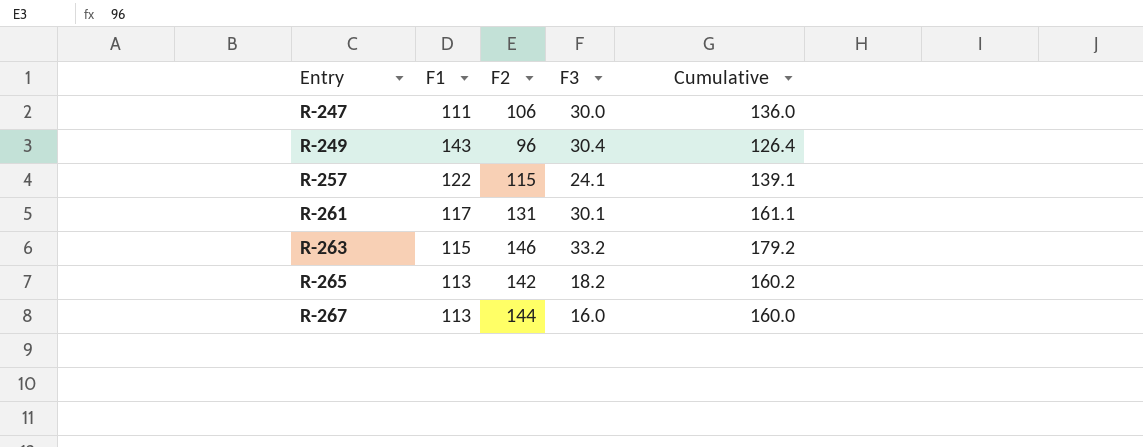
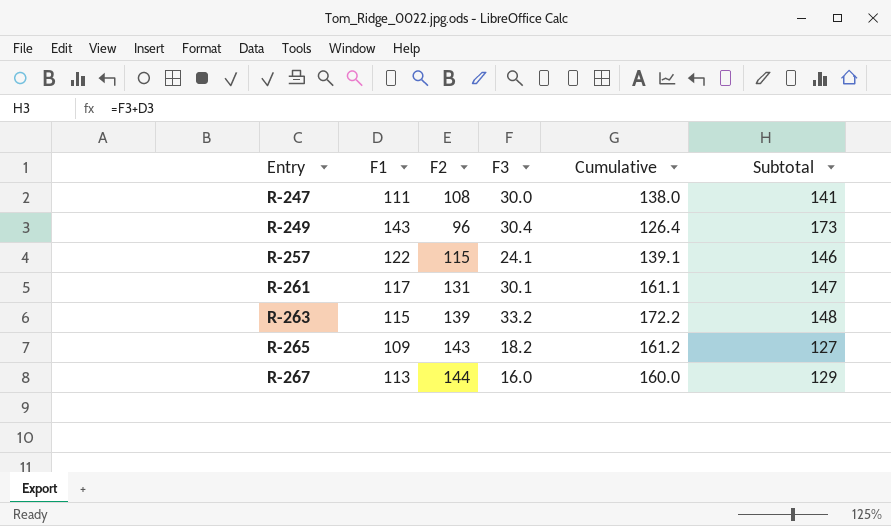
column Subtotal | formula: none -> [F1] + [F3]
R-247 | F2: 106 -> 108
R-247 | Cumulative: 136.0 -> 138.0
R-263 | F2: 146 -> 139
R-263 | Cumulative: 179.2 -> 172.2
R-265 | F1: 113 -> 109
R-265 | F2: 142 -> 143
R-265 | Cumulative: 160.2 -> 161.2

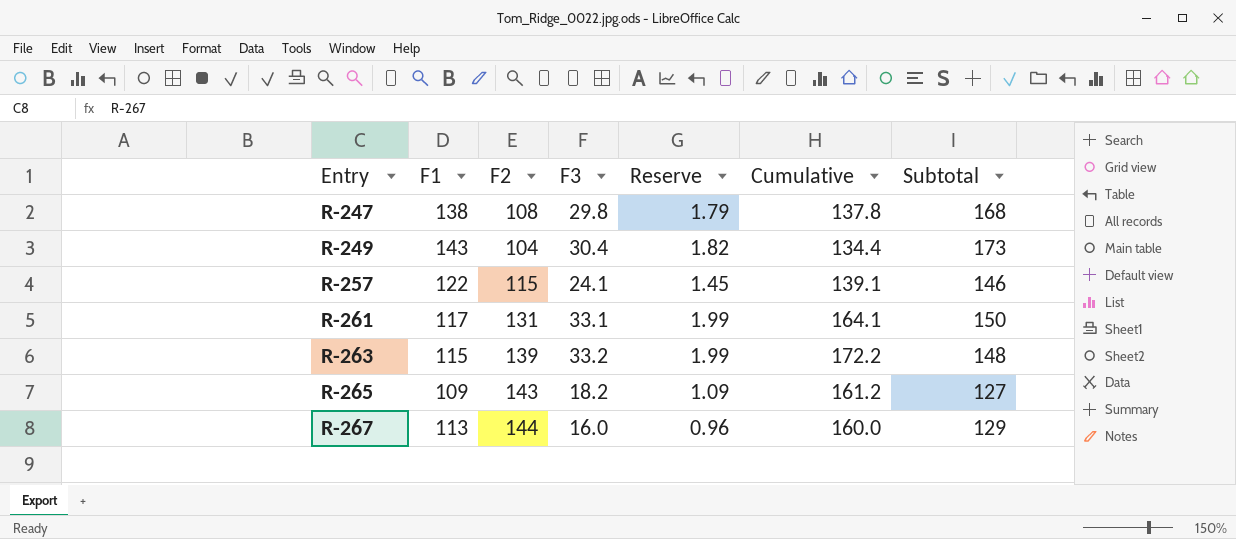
column Reserve | formula: none -> [F3] * 0.06
R-247 | F1: 111 -> 138
R-247 | F3: 30.0 -> 29.8
R-247 | Cumulative: 138.0 -> 137.8
R-247 | Subtotal: 141 -> 168
R-249 | F2: 96 -> 104
R-249 | Cumulative: 126.4 -> 134.4
R-261 | F3: 30.1 -> 33.1
R-261 | Cumulative: 161.1 -> 164.1
R-261 | Subtotal: 147 -> 150

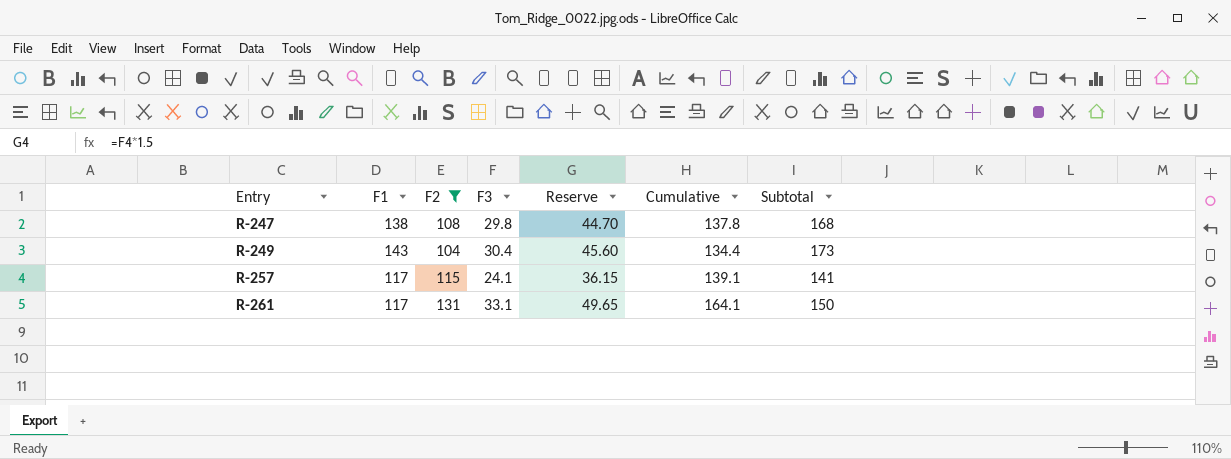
filter: none -> F2 <= 131
column Reserve | formula: [F3] * 0.06 -> [F3] * 1.5
R-257 | F1: 122 -> 117
R-257 | Subtotal: 146 -> 141

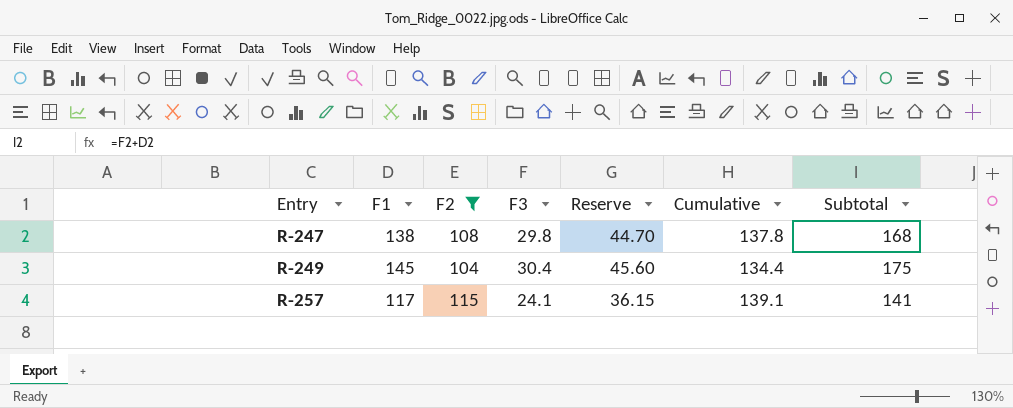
row R-261: 117 | 131 | 33.1 | 49.65 | 164.1 | 150 -> none
R-249 | F1: 143 -> 145
R-249 | Subtotal: 173 -> 175

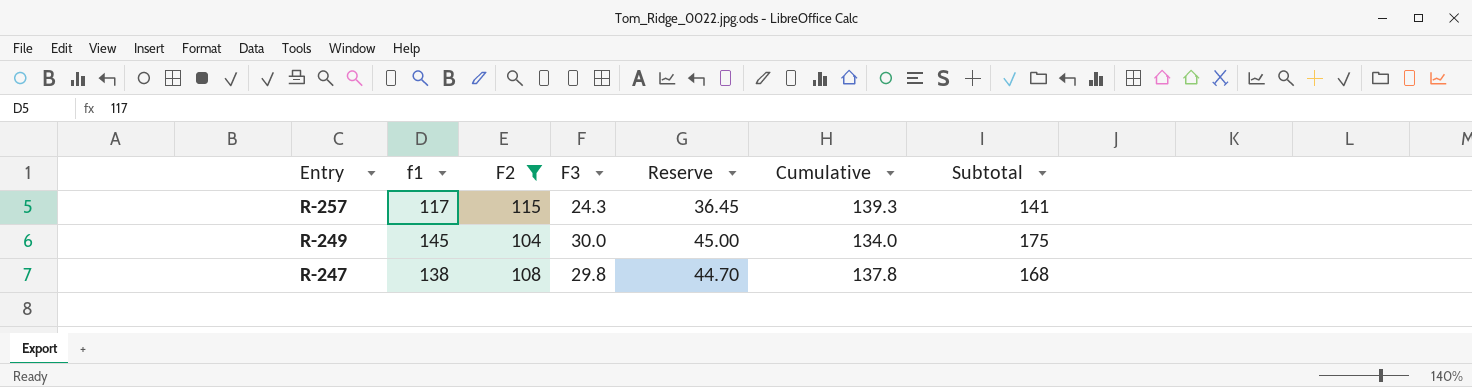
row order: Entry ascending -> Entry descending
column name: F1 -> f1
R-257 | F3: 24.1 -> 24.3
R-257 | Reserve: 36.15 -> 36.45
R-257 | Cumulative: 139.1 -> 139.3
R-249 | F3: 30.4 -> 30.0
R-249 | Reserve: 45.60 -> 45.00
R-249 | Cumulative: 134.4 -> 134.0

